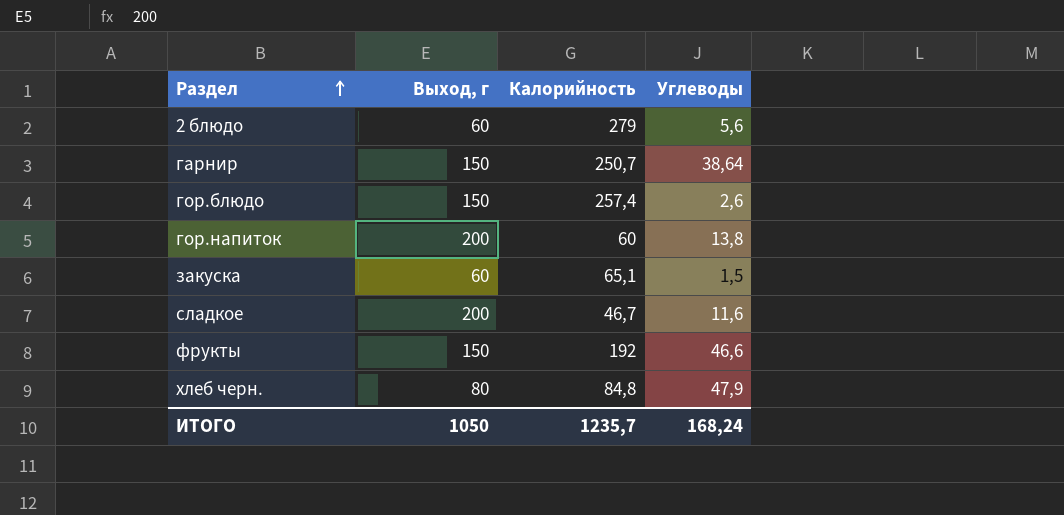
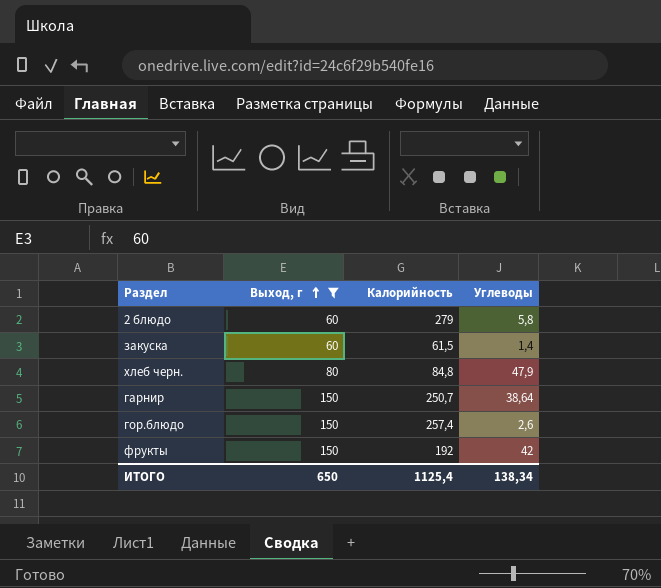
filter: none -> Выход, г != 200
row order: Раздел ascending -> Выход, г ascending
2 блюдо | Углеводы: 5,6 -> 5,8
закуска | Калорийность: 65,1 -> 61,5
закуска | Углеводы: 1,5 -> 1,4
фрукты | Углеводы: 46,6 -> 42
ИТОГО | Выход, г: 1050 -> 650
ИТОГО | Калорийность: 1235,7 -> 1125,4
ИТОГО | Углеводы: 168,24 -> 138,34

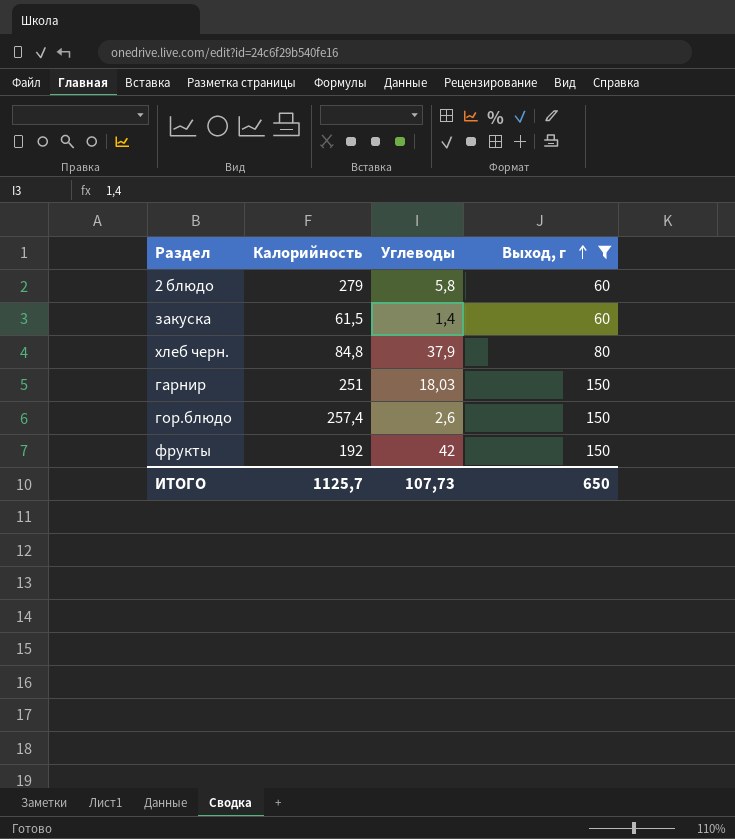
column Выход, г | position: 2 -> 4
хлеб черн. | Углеводы: 47,9 -> 37,9
гарнир | Калорийность: 250,7 -> 251
гарнир | Углеводы: 38,64 -> 18,03
ИТОГО | Калорийность: 1125,4 -> 1125,7
ИТОГО | Углеводы: 138,34 -> 107,73

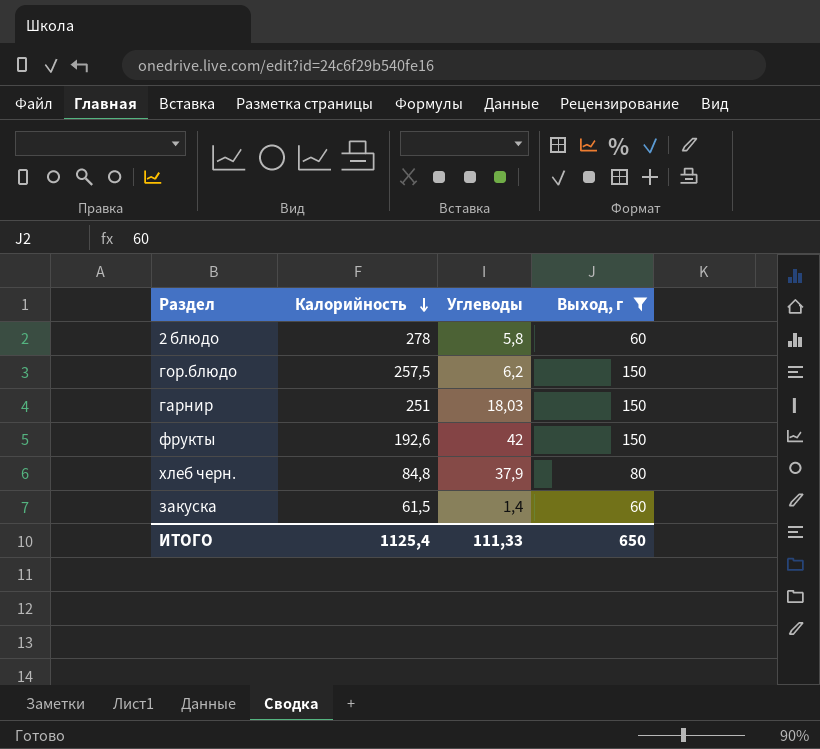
row order: Выход, г ascending -> Калорийность descending
2 блюдо | Калорийность: 279 -> 278
гор.блюдо | Калорийность: 257,4 -> 257,5
гор.блюдо | Углеводы: 2,6 -> 6,2
фрукты | Калорийность: 192 -> 192,6
ИТОГО | Калорийность: 1125,7 -> 1125,4
ИТОГО | Углеводы: 107,73 -> 111,33

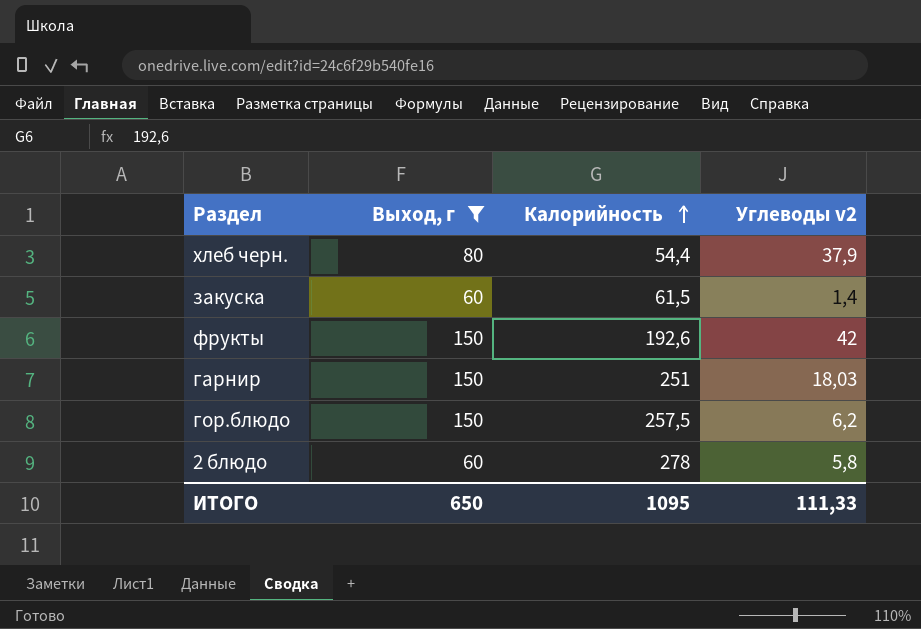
row order: Калорийность descending -> Калорийность ascending
column Выход, г | position: 4 -> 2
column name: Углеводы -> Углеводы v2
хлеб черн. | Калорийность: 84,8 -> 54,4
ИТОГО | Калорийность: 1125,4 -> 1095

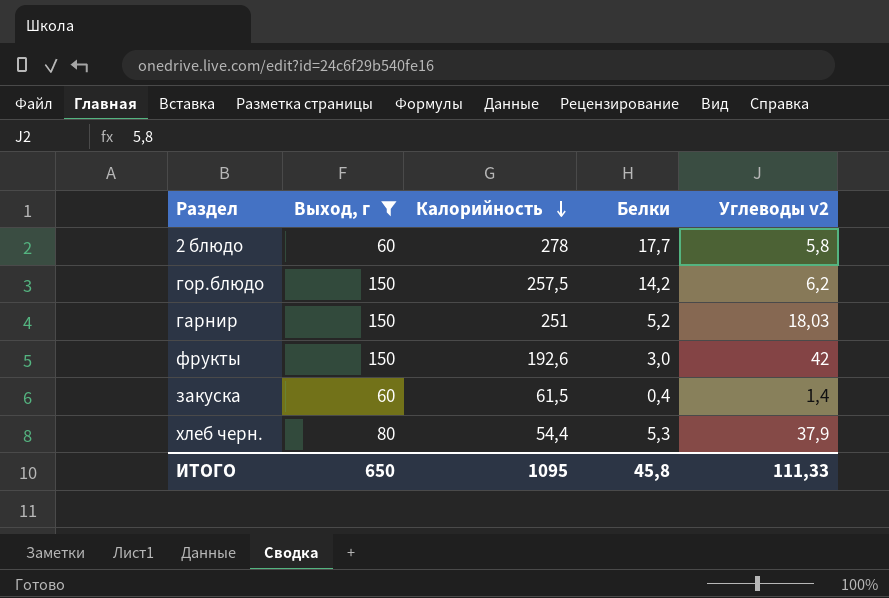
row order: Калорийность ascending -> Калорийность descending
column Белки | position: none -> 4

